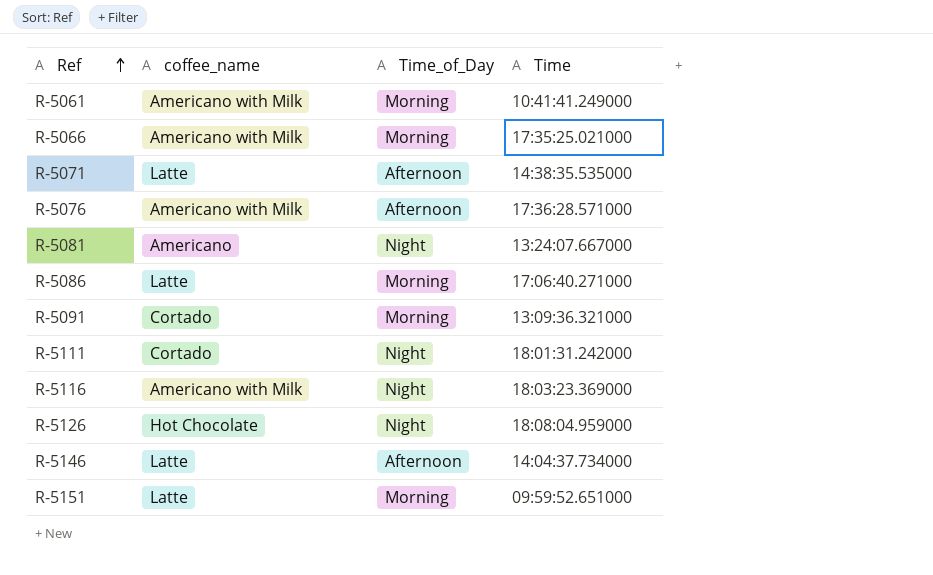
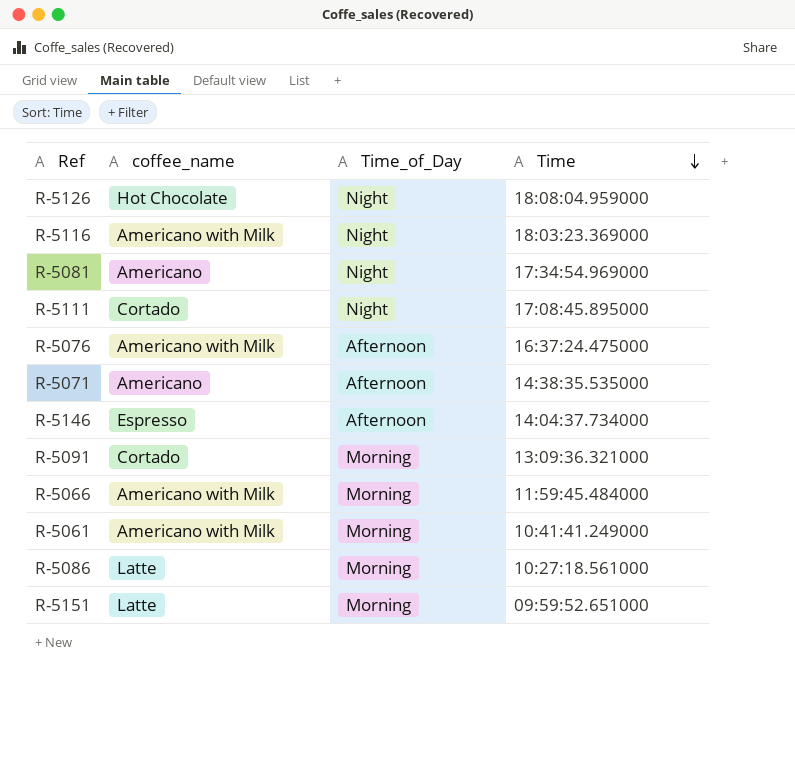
row order: Ref ascending -> Time descending
R-5081 | Time: 13:24:07.667000 -> 17:34:54.969000
R-5111 | Time: 18:01:31.242000 -> 17:08:45.895000
R-5076 | Time: 17:36:28.571000 -> 16:37:24.475000
R-5071 | coffee_name: Latte -> Americano
R-5146 | coffee_name: Latte -> Espresso
R-5066 | Time: 17:35:25.021000 -> 11:59:45.484000
R-5086 | Time: 17:06:40.271000 -> 10:27:18.561000

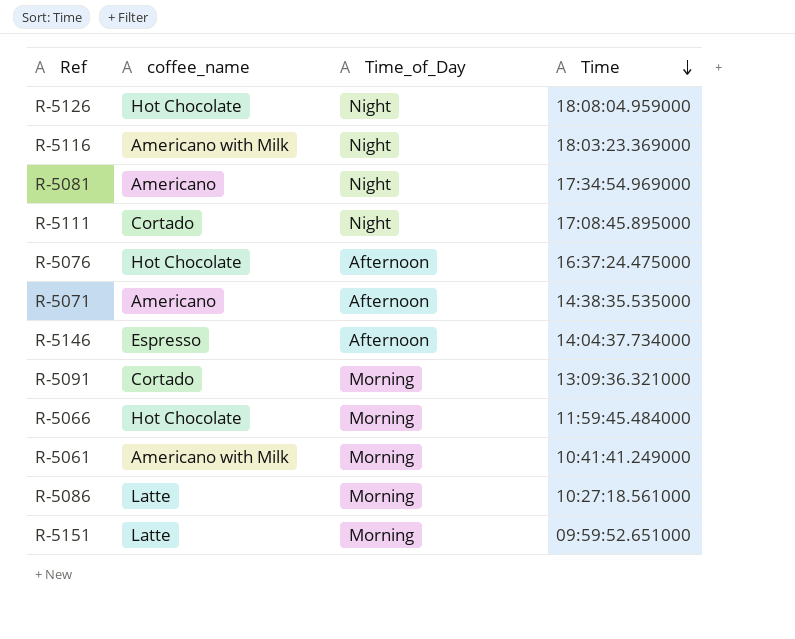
R-5076 | coffee_name: Americano with Milk -> Hot Chocolate
R-5066 | coffee_name: Americano with Milk -> Hot Chocolate

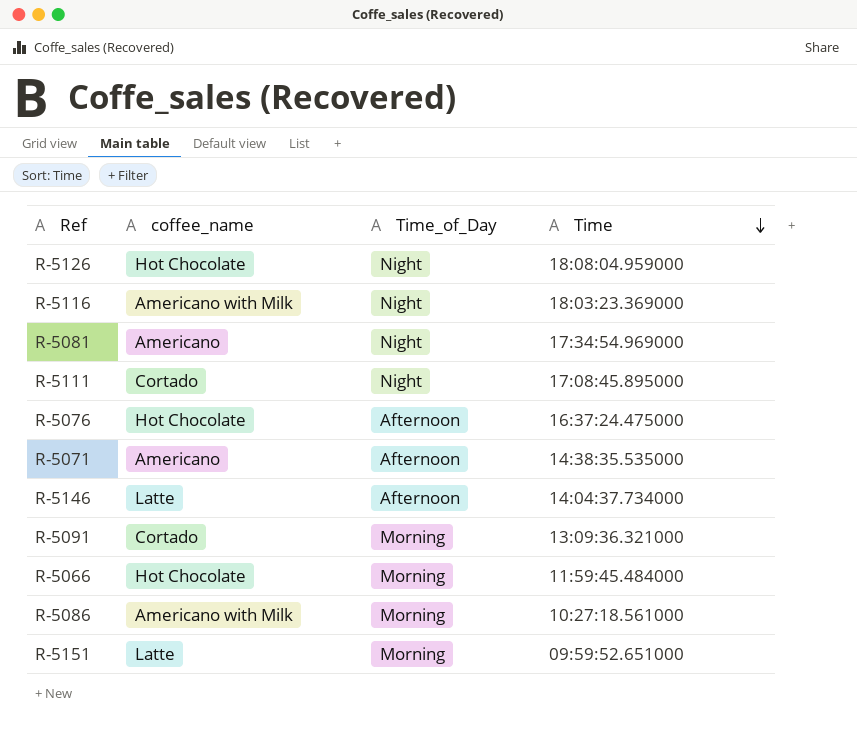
row R-5061: Americano with Milk | Morning | 10:41:41.249000 -> none
R-5146 | coffee_name: Espresso -> Latte
R-5086 | coffee_name: Latte -> Americano with Milk

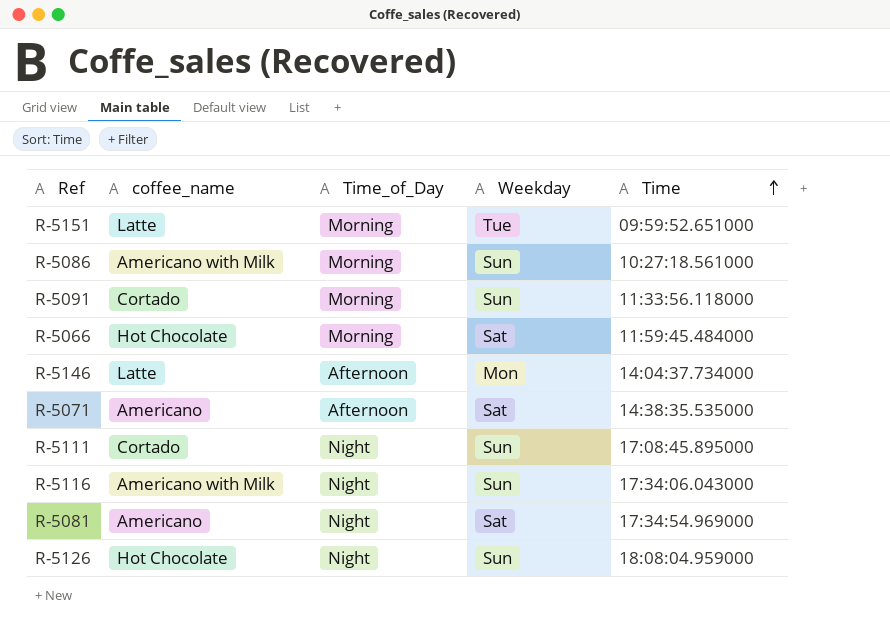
row order: Time descending -> Time ascending
column Weekday | position: none -> 4
row R-5076: Hot Chocolate | Afternoon | 16:37:24.475000 -> none
R-5091 | Time: 13:09:36.321000 -> 11:33:56.118000
R-5116 | Time: 18:03:23.369000 -> 17:34:06.043000

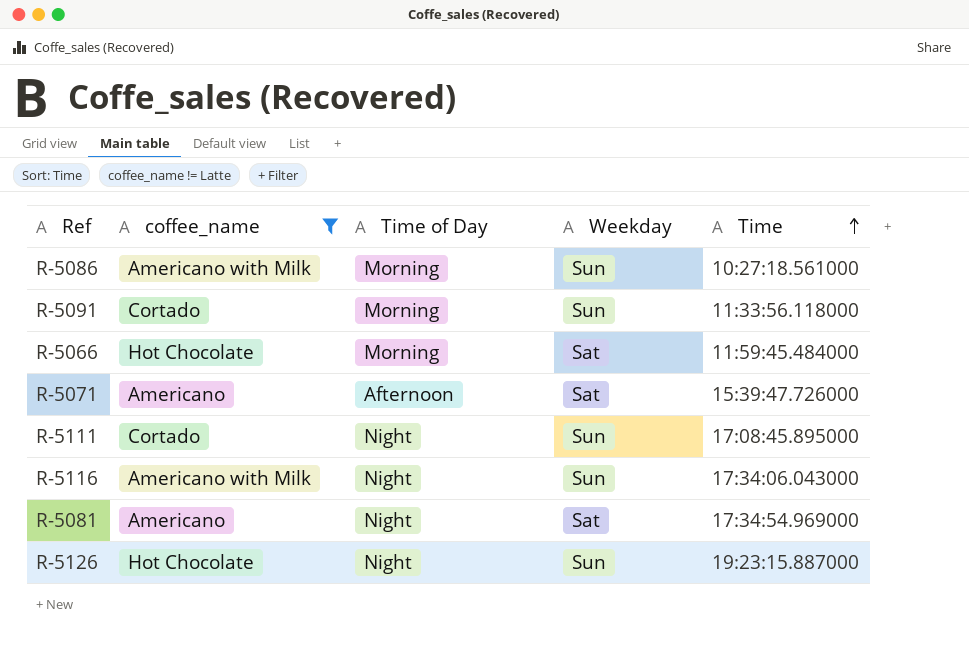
filter: none -> coffee_name != Latte
column name: Time_of_Day -> Time of Day
R-5071 | Time: 14:38:35.535000 -> 15:39:47.726000
R-5126 | Time: 18:08:04.959000 -> 19:23:15.887000

